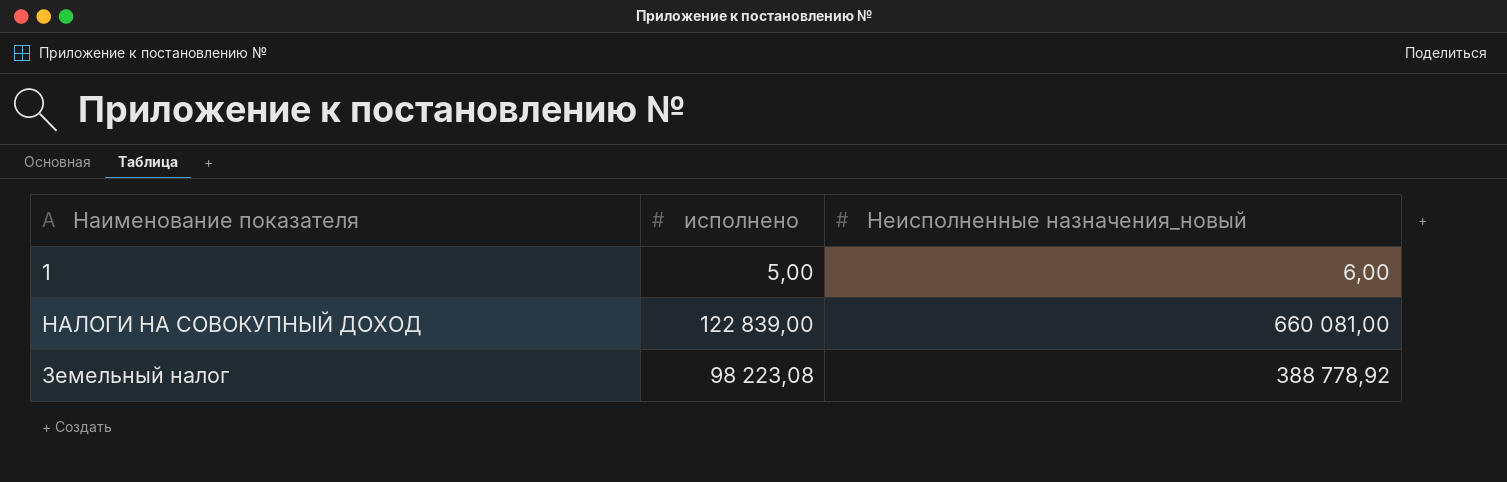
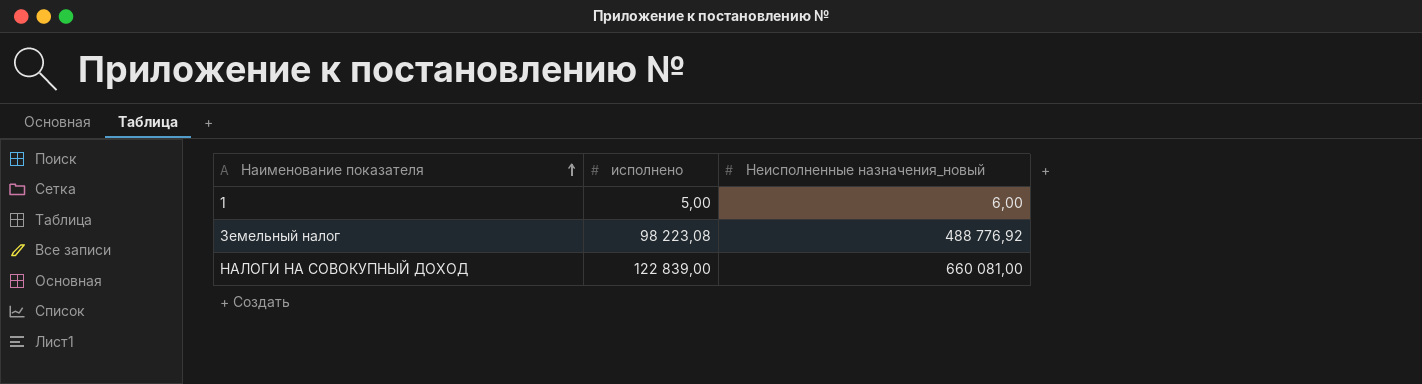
row order: none -> Наименование показателя ascending
Земельный налог | Неисполненные назначения_новый: 388 778,92 -> 488 776,92

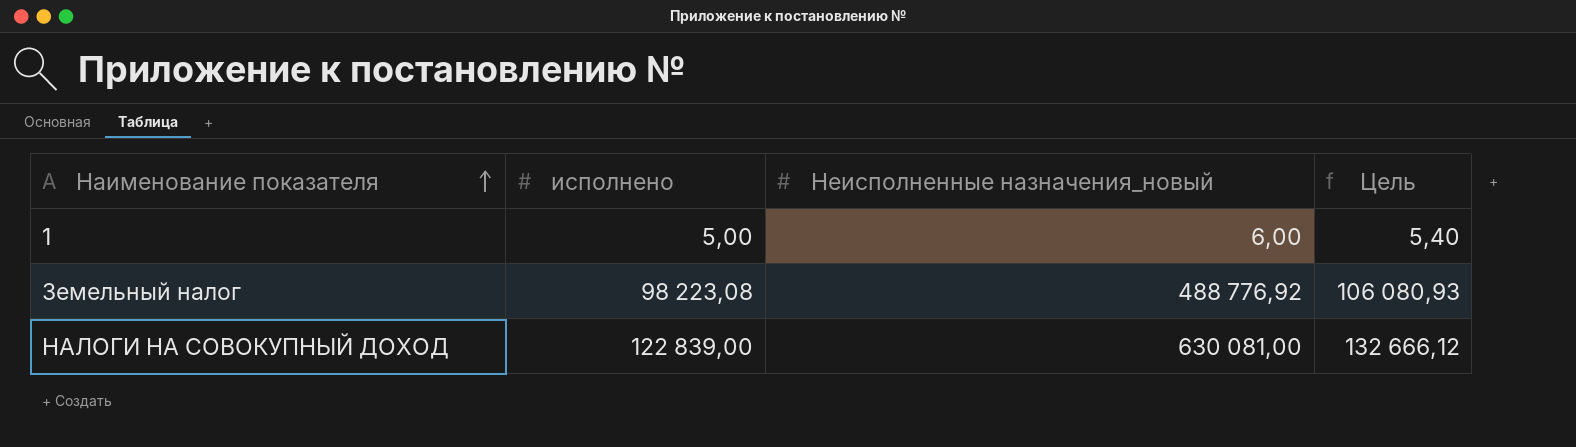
column Цель | formula: none -> [исполнено] * 1,08
НАЛОГИ НА СОВОКУПНЫЙ ДОХОД | Неисполненные назначения_новый: 660 081,00 -> 630 081,00

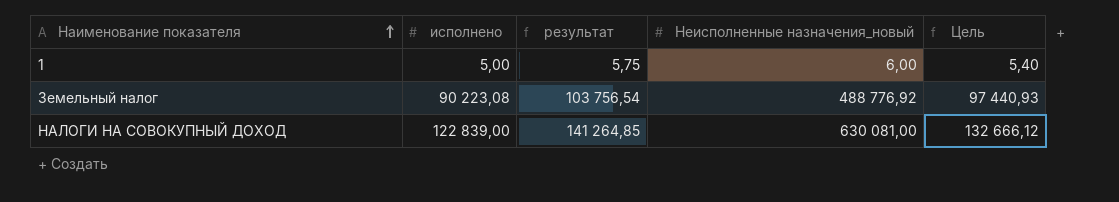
column результат | formula: none -> [исполнено] * 1,15
Земельный налог | исполнено: 98 223,08 -> 90 223,08
Земельный налог | Цель: 106 080,93 -> 97 440,93

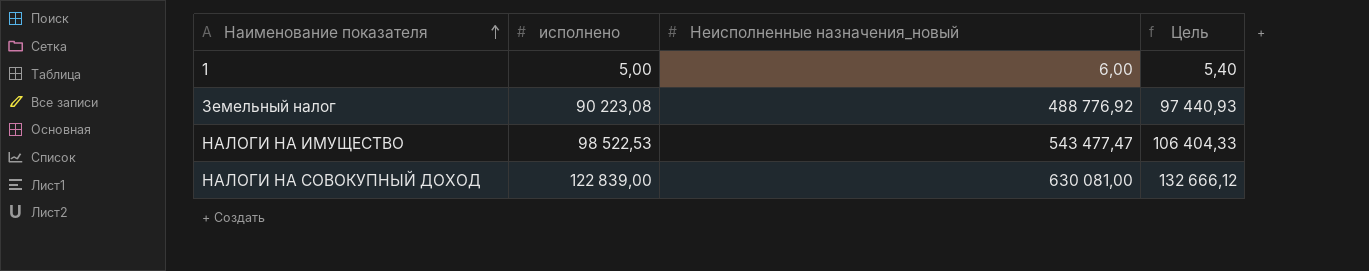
column результат | formula: [исполнено] * 1,15 -> none
row НАЛОГИ НА ИМУЩЕСТВО: none -> 98 522,53 | 543 477,47 | 106 404,33

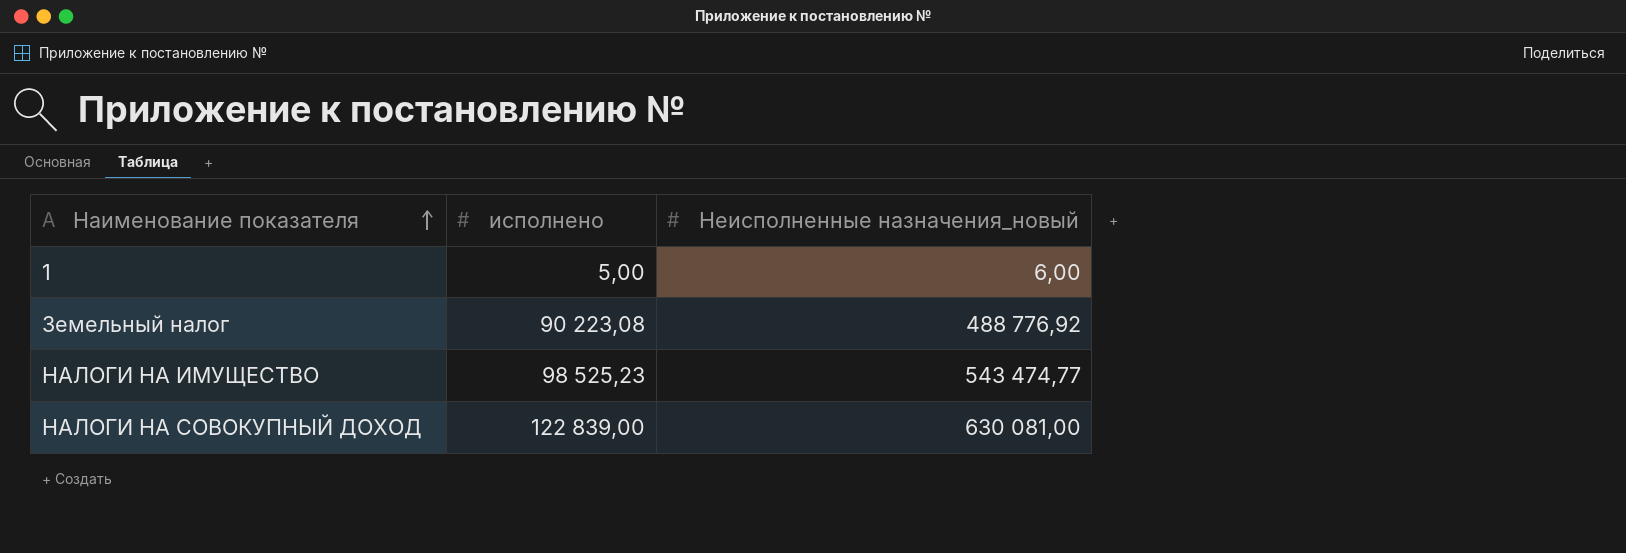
column Цель | formula: [исполнено] * 1,08 -> none
НАЛОГИ НА ИМУЩЕСТВО | исполнено: 98 522,53 -> 98 525,23
НАЛОГИ НА ИМУЩЕСТВО | Неисполненные назначения_новый: 543 477,47 -> 543 474,77

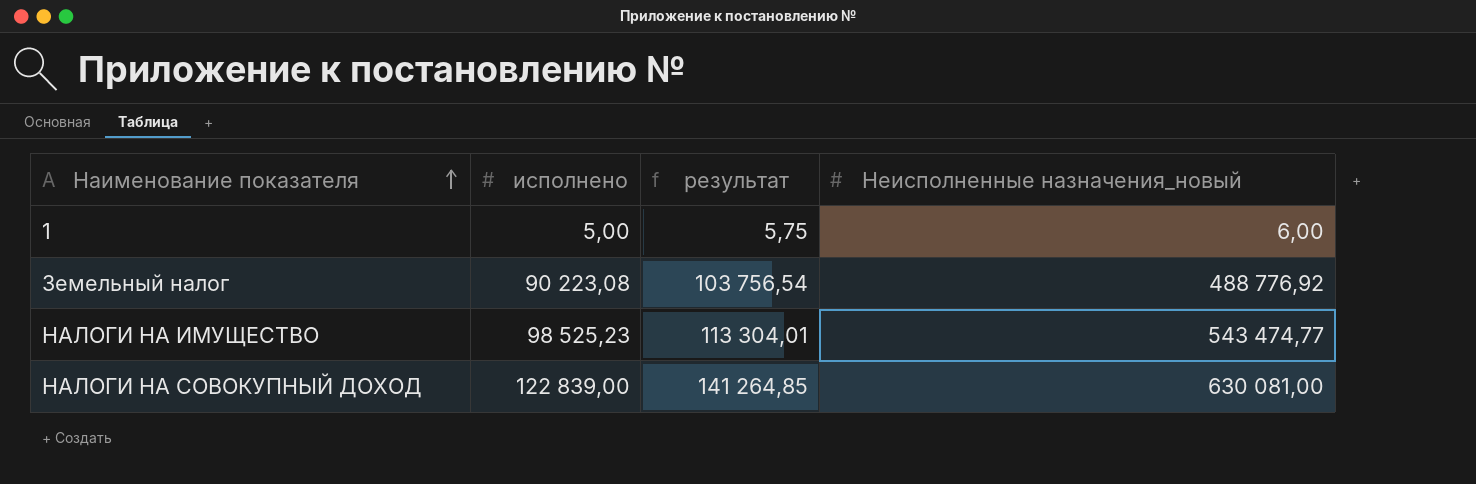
column результат | formula: none -> [исполнено] * 1,15

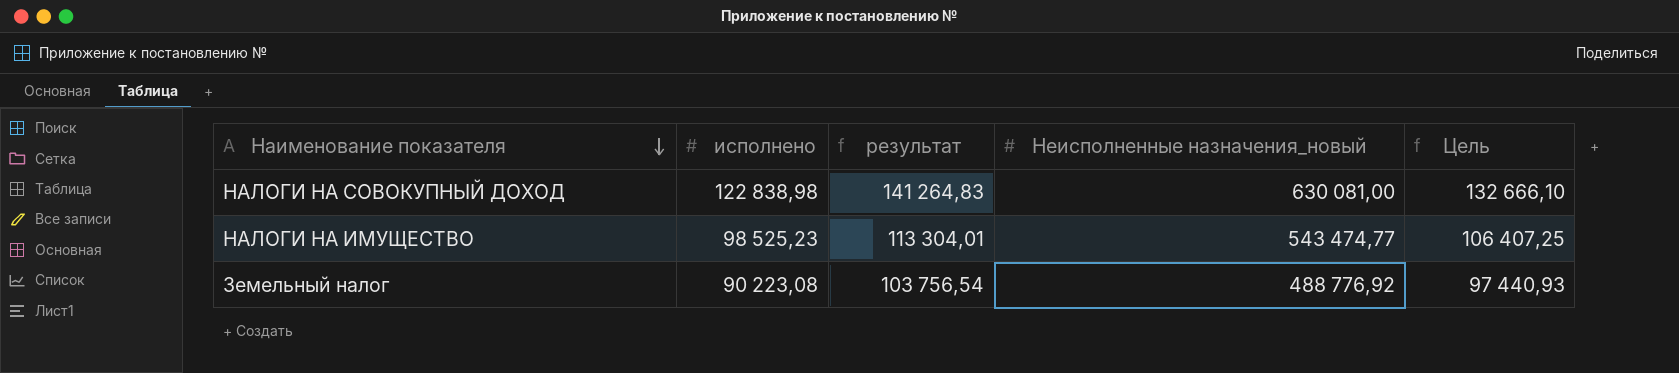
row order: Наименование показателя ascending -> Наименование показателя descending
column Цель | formula: none -> [исполнено] * 1,08
row 1: 5,00 | 5,75 | 6,00 -> none
НАЛОГИ НА СОВОКУПНЫЙ ДОХОД | исполнено: 122 839,00 -> 122 838,98
НАЛОГИ НА СОВОКУПНЫЙ ДОХОД | результат: 141 264,85 -> 141 264,83

